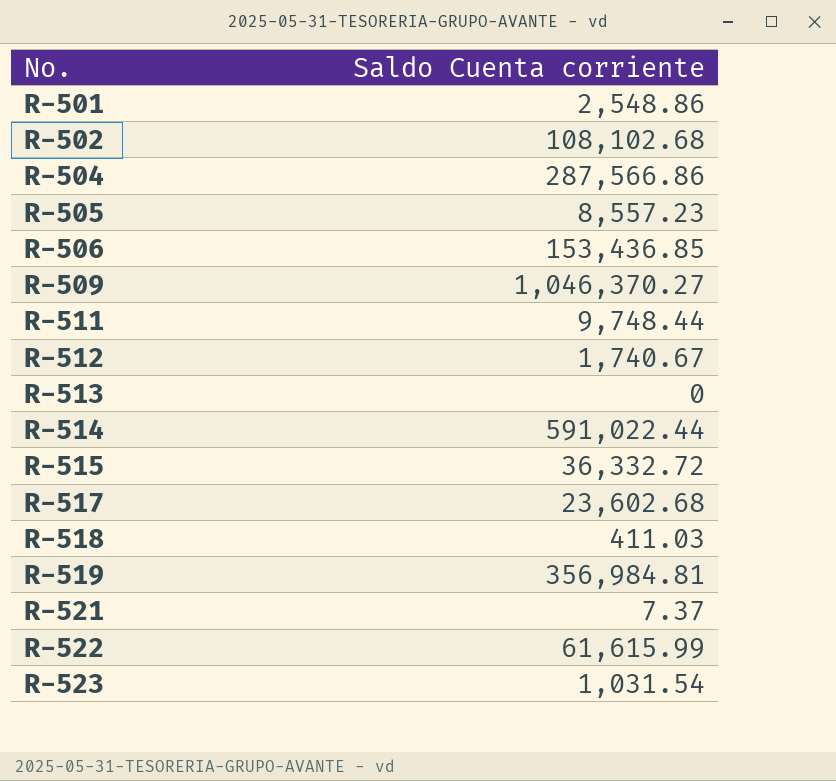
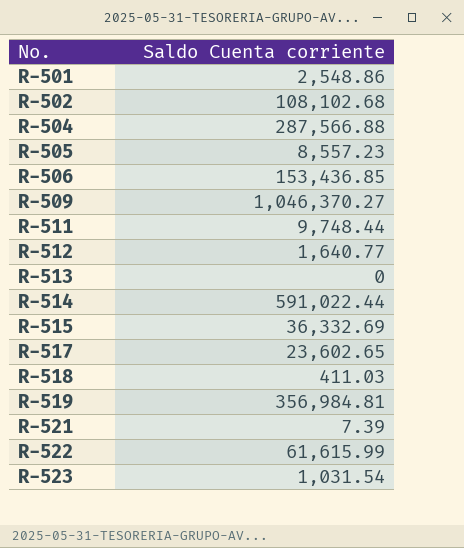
R-504 | Saldo Cuenta corriente: 287,566.86 -> 287,566.88
R-512 | Saldo Cuenta corriente: 1,740.67 -> 1,640.77
R-515 | Saldo Cuenta corriente: 36,332.72 -> 36,332.69
R-517 | Saldo Cuenta corriente: 23,602.68 -> 23,602.65
R-521 | Saldo Cuenta corriente: 7.37 -> 7.39

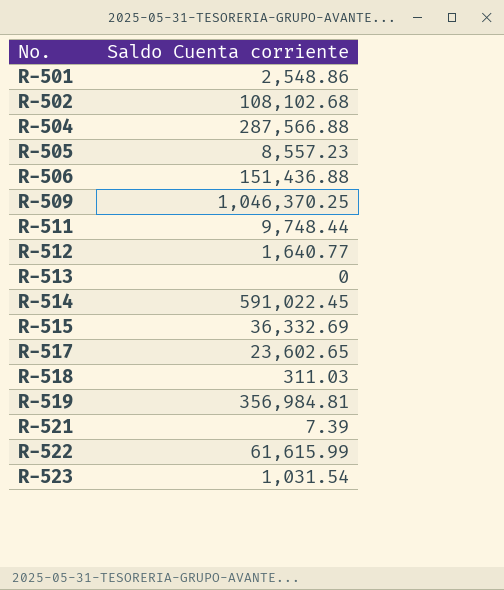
R-506 | Saldo Cuenta corriente: 153,436.85 -> 151,436.88
R-509 | Saldo Cuenta corriente: 1,046,370.27 -> 1,046,370.25
R-514 | Saldo Cuenta corriente: 591,022.44 -> 591,022.45
R-518 | Saldo Cuenta corriente: 411.03 -> 311.03

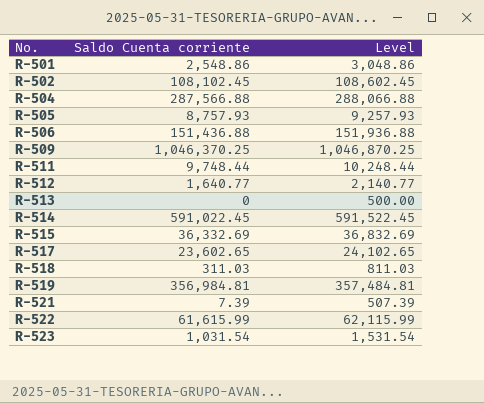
column Level | formula: none -> [Saldo Cuenta corriente] + 500
R-502 | Saldo Cuenta corriente: 108,102.68 -> 108,102.45
R-505 | Saldo Cuenta corriente: 8,557.23 -> 8,757.93

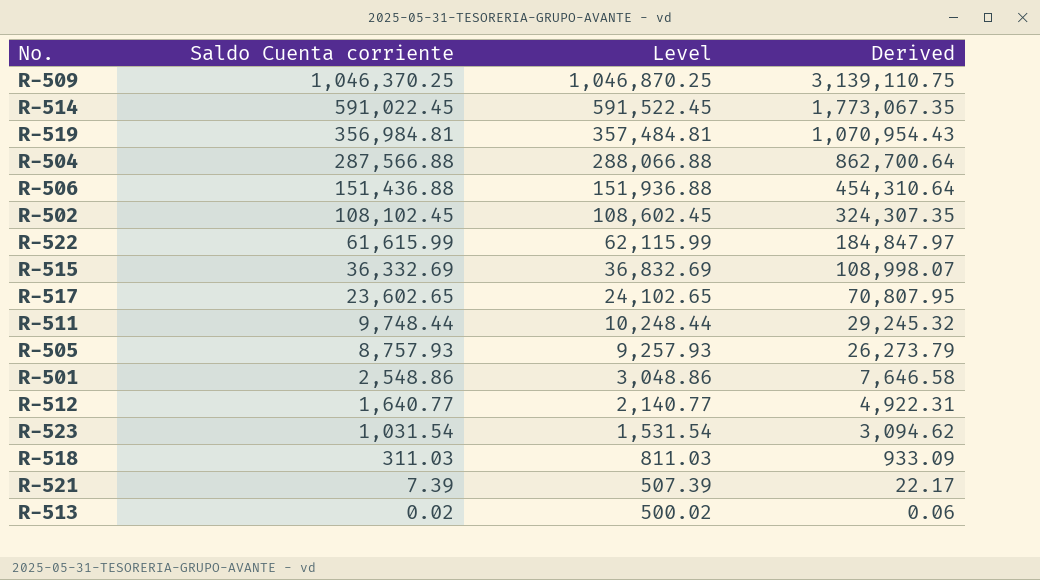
row order: No. ascending -> Saldo Cuenta corriente descending
column Derived | formula: none -> [Saldo Cuenta corriente] * 3
R-513 | Saldo Cuenta corriente: 0 -> 0.02
R-513 | Level: 500.00 -> 500.02

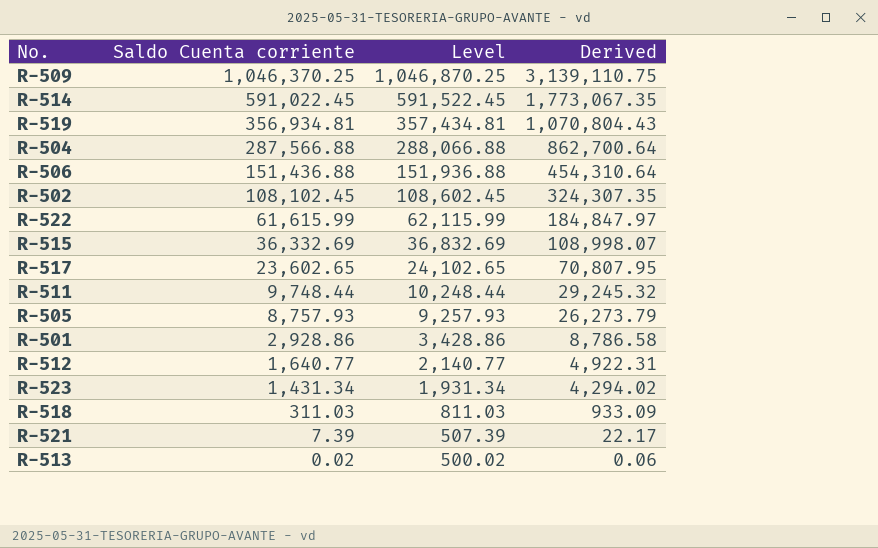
R-519 | Saldo Cuenta corriente: 356,984.81 -> 356,934.81
R-519 | Level: 357,484.81 -> 357,434.81
R-519 | Derived: 1,070,954.43 -> 1,070,804.43
R-501 | Saldo Cuenta corriente: 2,548.86 -> 2,928.86
R-501 | Level: 3,048.86 -> 3,428.86
R-501 | Derived: 7,646.58 -> 8,786.58
R-523 | Saldo Cuenta corriente: 1,031.54 -> 1,431.34
R-523 | Level: 1,531.54 -> 1,931.34
R-523 | Derived: 3,094.62 -> 4,294.02

